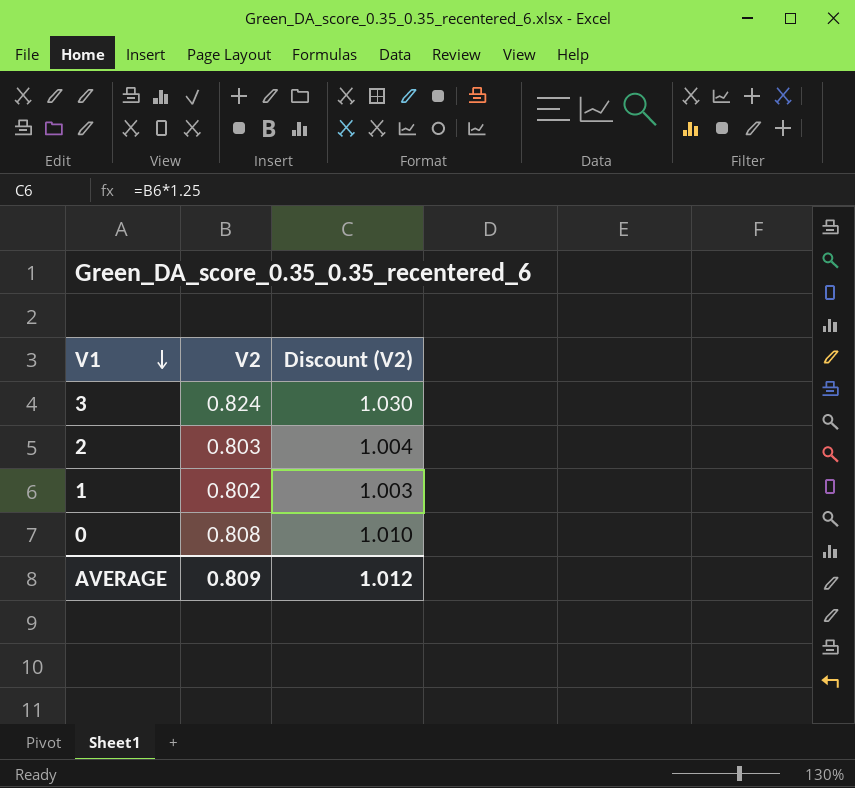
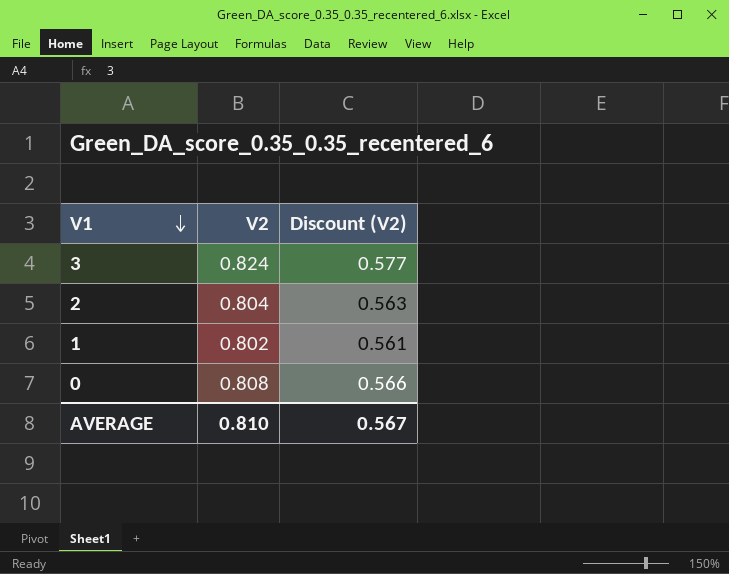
column Discount (V2) | formula: [V2] * 1.25 -> [V2] * 0.7
2 | V2: 0.803 -> 0.804
AVERAGE | V2: 0.809 -> 0.810
AVERAGE | Discount (V2): 1.012 -> 0.567

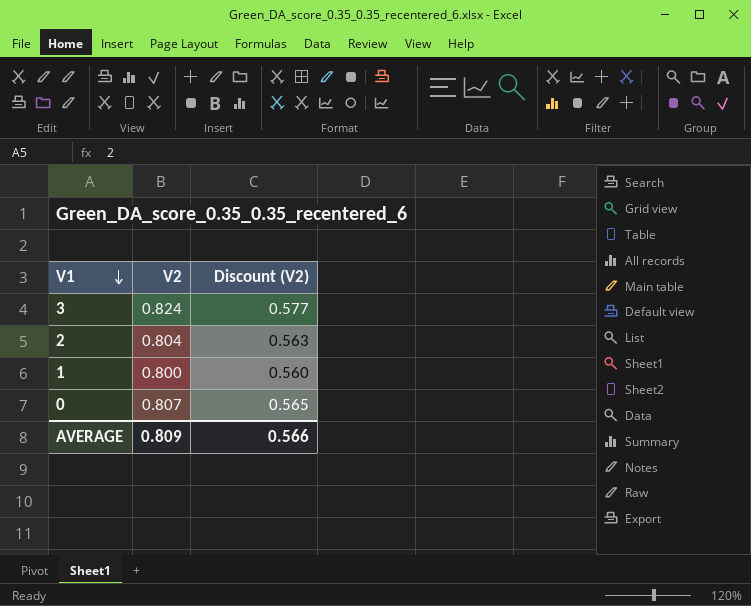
1 | V2: 0.802 -> 0.800
1 | Discount (V2): 0.561 -> 0.560
0 | V2: 0.808 -> 0.807
0 | Discount (V2): 0.566 -> 0.565
AVERAGE | V2: 0.810 -> 0.809
AVERAGE | Discount (V2): 0.567 -> 0.566

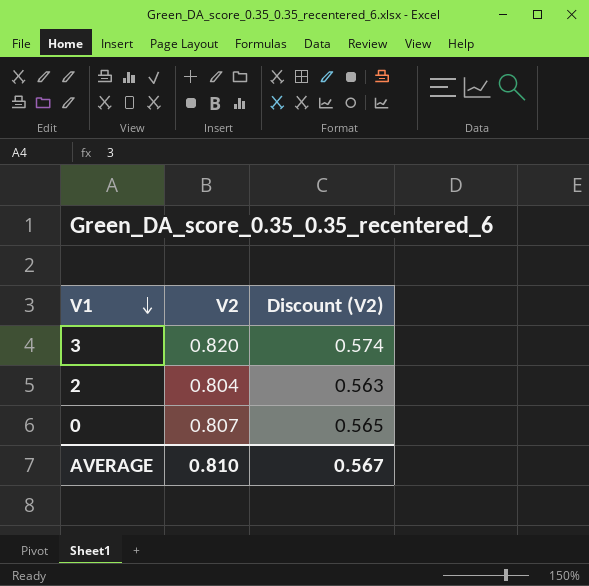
row 1: 0.800 | 0.560 -> none
3 | V2: 0.824 -> 0.820
3 | Discount (V2): 0.577 -> 0.574
AVERAGE | V2: 0.809 -> 0.810
AVERAGE | Discount (V2): 0.566 -> 0.567

